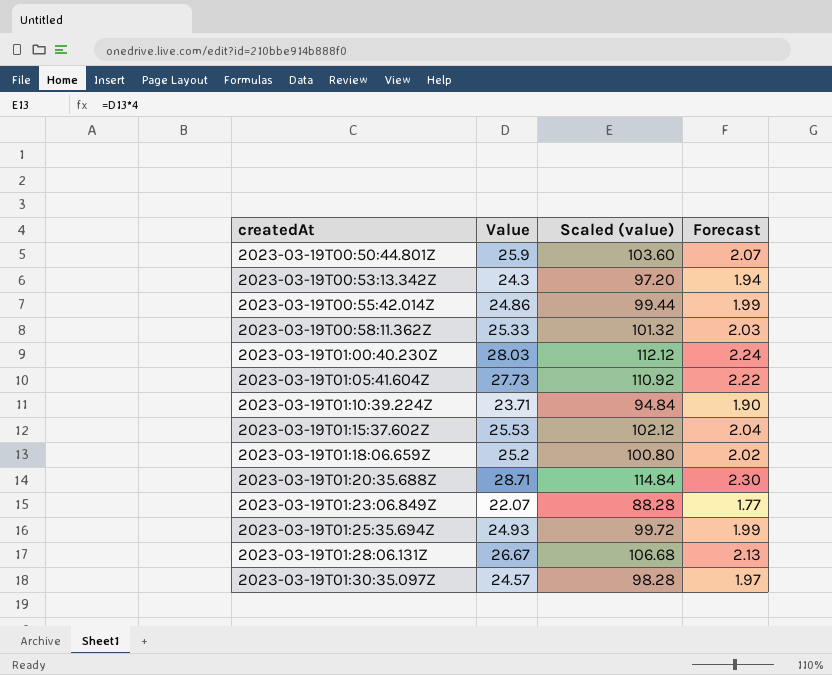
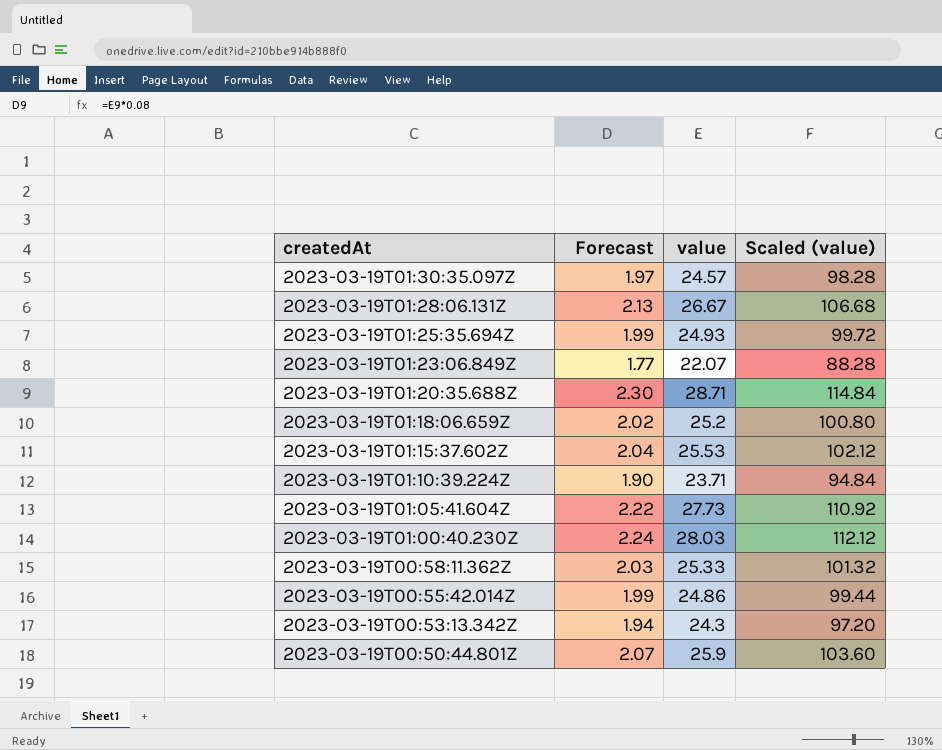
row order: createdAt ascending -> createdAt descending
column Forecast | position: 4 -> 2
column name: Value -> value

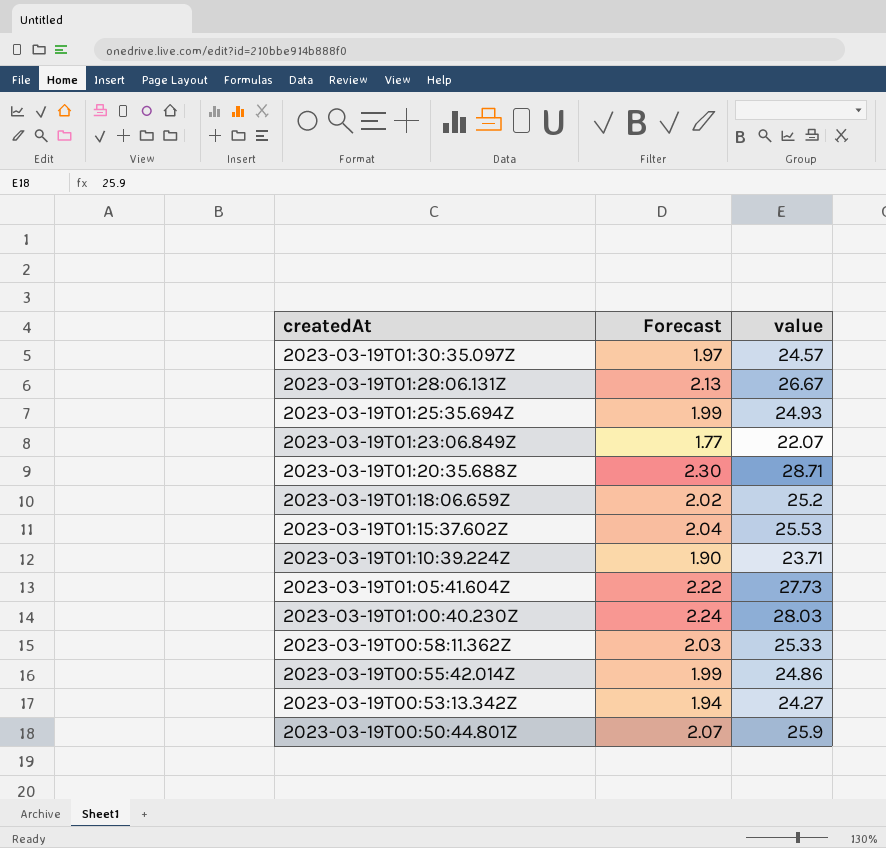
column Scaled (value) | formula: [value] * 4 -> none
2023-03-19T00:53:13.342Z | value: 24.3 -> 24.27

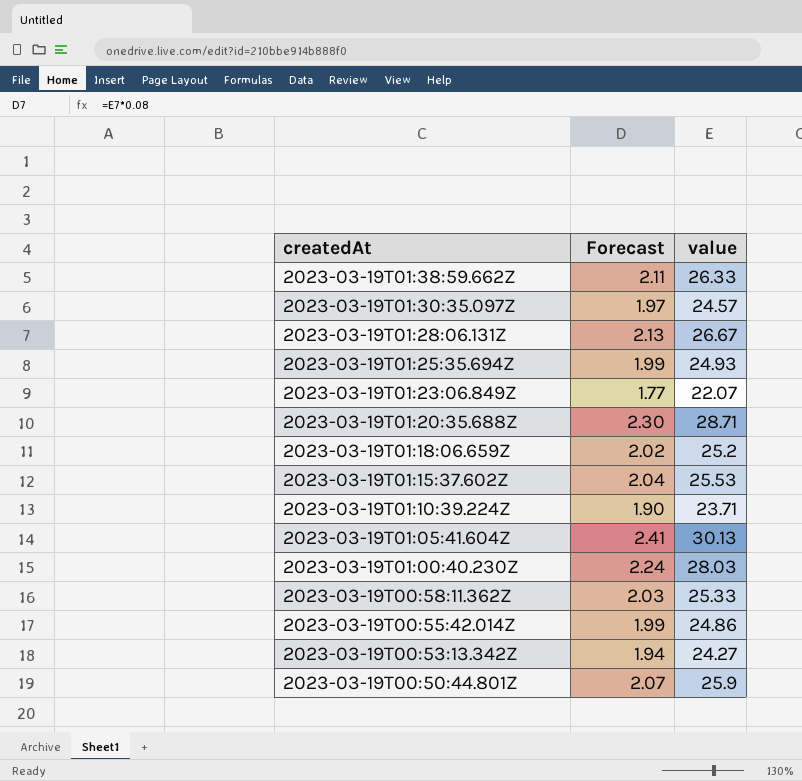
row 2023-03-19T01:38:59.662Z: none -> 2.11 | 26.33
2023-03-19T01:05:41.604Z | Forecast: 2.22 -> 2.41
2023-03-19T01:05:41.604Z | value: 27.73 -> 30.13

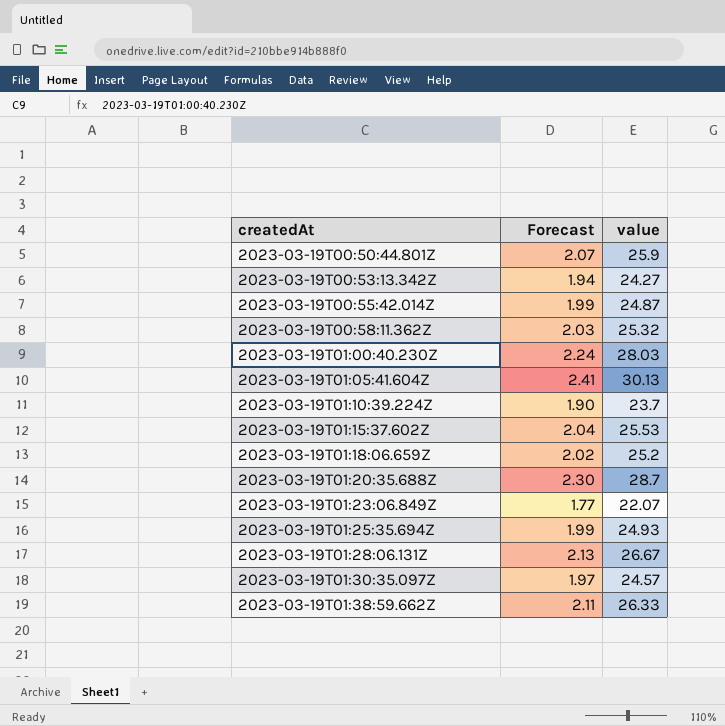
row order: createdAt descending -> createdAt ascending
2023-03-19T00:55:42.014Z | value: 24.86 -> 24.87
2023-03-19T00:58:11.362Z | value: 25.33 -> 25.32
2023-03-19T01:10:39.224Z | value: 23.71 -> 23.7
2023-03-19T01:20:35.688Z | value: 28.71 -> 28.7

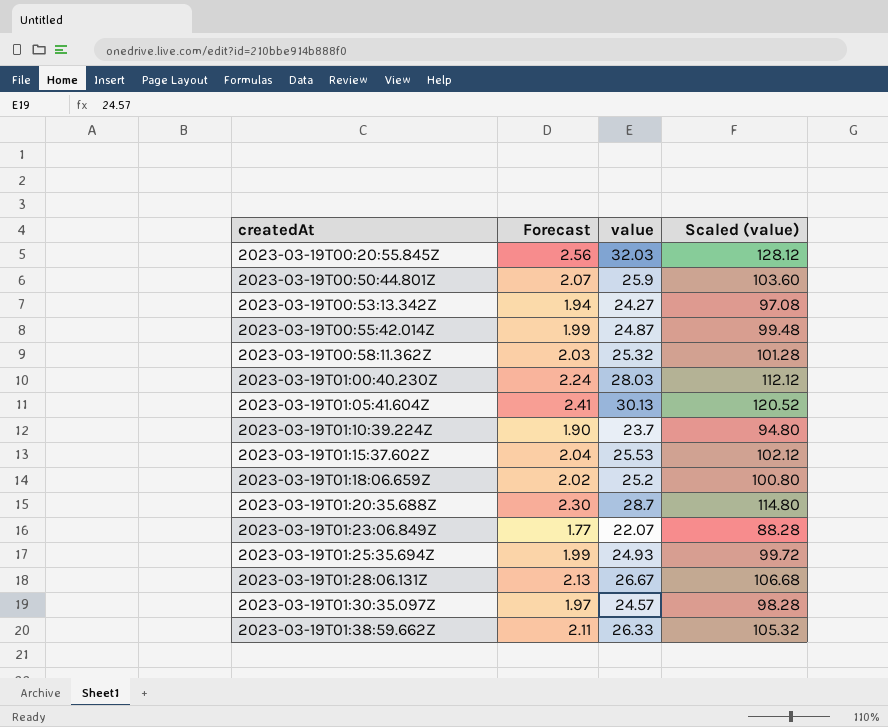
column Scaled (value) | formula: none -> [value] * 4
row 2023-03-19T00:20:55.845Z: none -> 2.56 | 32.03 | 128.12

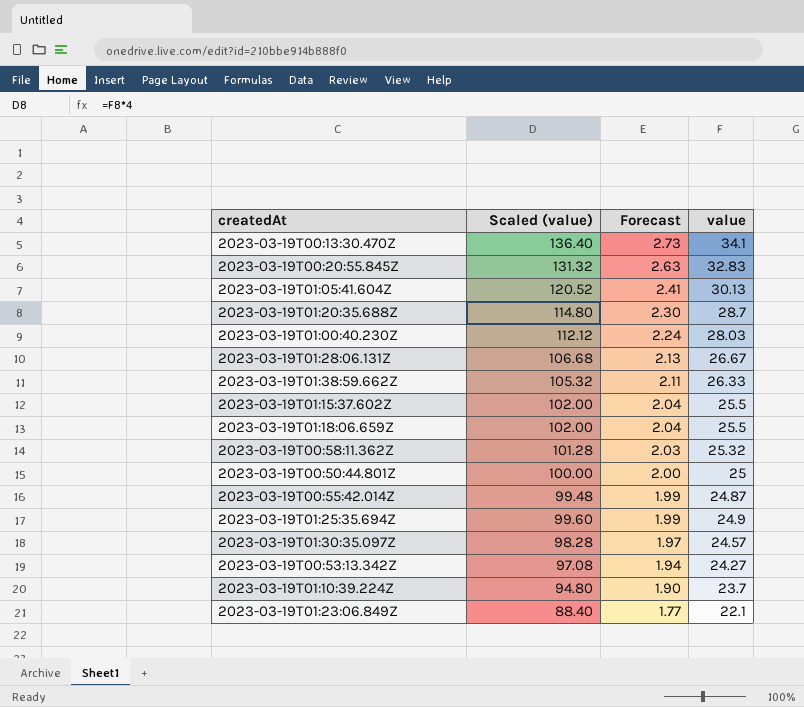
row order: createdAt ascending -> Forecast descending
column Scaled (value) | position: 4 -> 2
row 2023-03-19T00:13:30.470Z: none -> 136.40 | 2.73 | 34.1
2023-03-19T00:20:55.845Z | Scaled (value): 128.12 -> 131.32
2023-03-19T00:20:55.845Z | Forecast: 2.56 -> 2.63
2023-03-19T00:20:55.845Z | value: 32.03 -> 32.83
2023-03-19T01:15:37.602Z | Scaled (value): 102.12 -> 102.00
2023-03-19T01:15:37.602Z | value: 25.53 -> 25.5
2023-03-19T01:18:06.659Z | Scaled (value): 100.80 -> 102.00
2023-03-19T01:18:06.659Z | Forecast: 2.02 -> 2.04
2023-03-19T01:18:06.659Z | value: 25.2 -> 25.5
2023-03-19T00:50:44.801Z | Scaled (value): 103.60 -> 100.00
2023-03-19T00:50:44.801Z | Forecast: 2.07 -> 2.00
2023-03-19T00:50:44.801Z | value: 25.9 -> 25
2023-03-19T01:25:35.694Z | Scaled (value): 99.72 -> 99.60
2023-03-19T01:25:35.694Z | value: 24.93 -> 24.9
2023-03-19T01:23:06.849Z | Scaled (value): 88.28 -> 88.40
2023-03-19T01:23:06.849Z | value: 22.07 -> 22.1

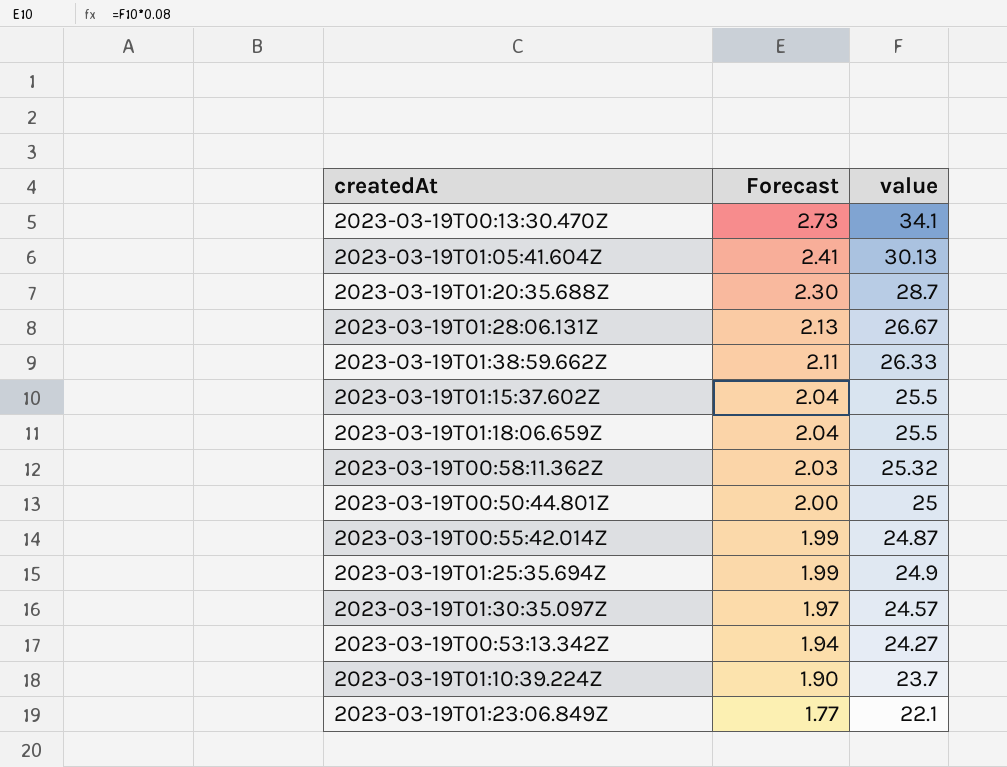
column Scaled (value) | formula: [value] * 4 -> none
row 2023-03-19T00:20:55.845Z: 131.32 | 2.63 | 32.83 -> none
row 2023-03-19T01:00:40.230Z: 112.12 | 2.24 | 28.03 -> none

